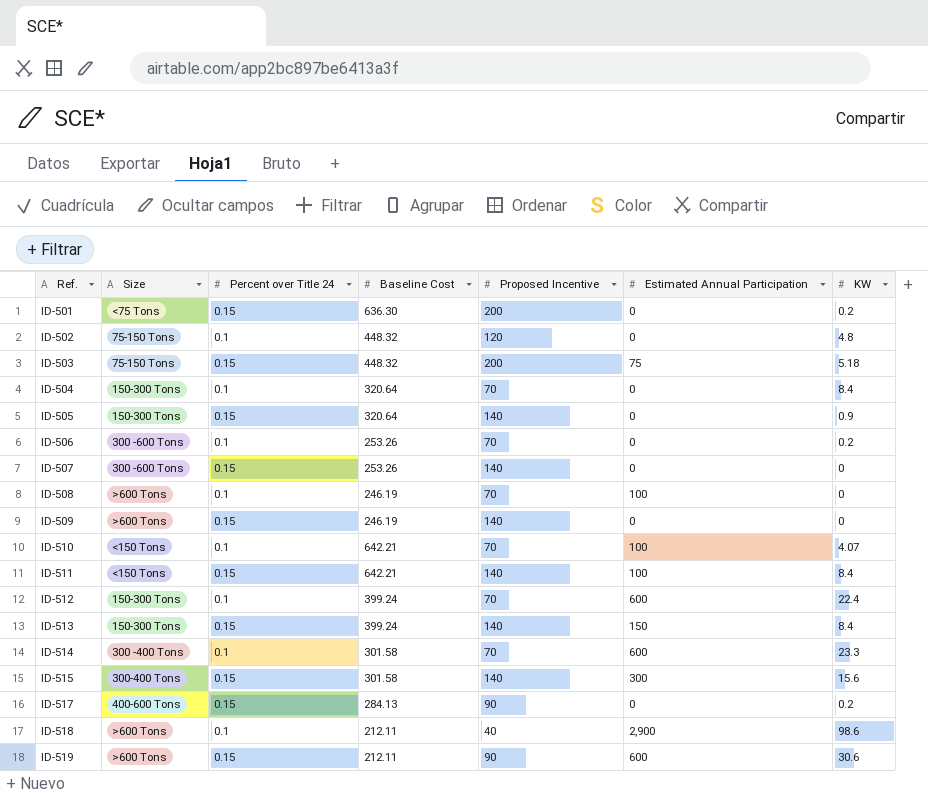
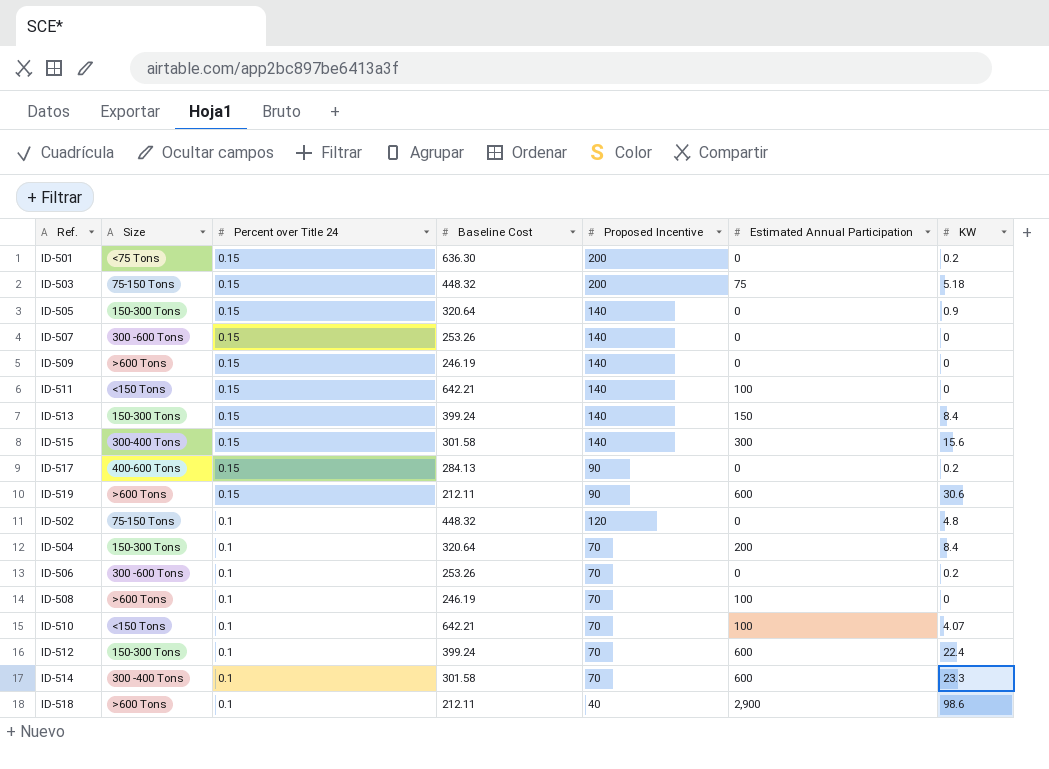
row order: Ref. ascending -> Percent over Title 24 descending
ID-511 | KW: 8.4 -> 0
ID-504 | Estimated Annual Participation: 0 -> 200

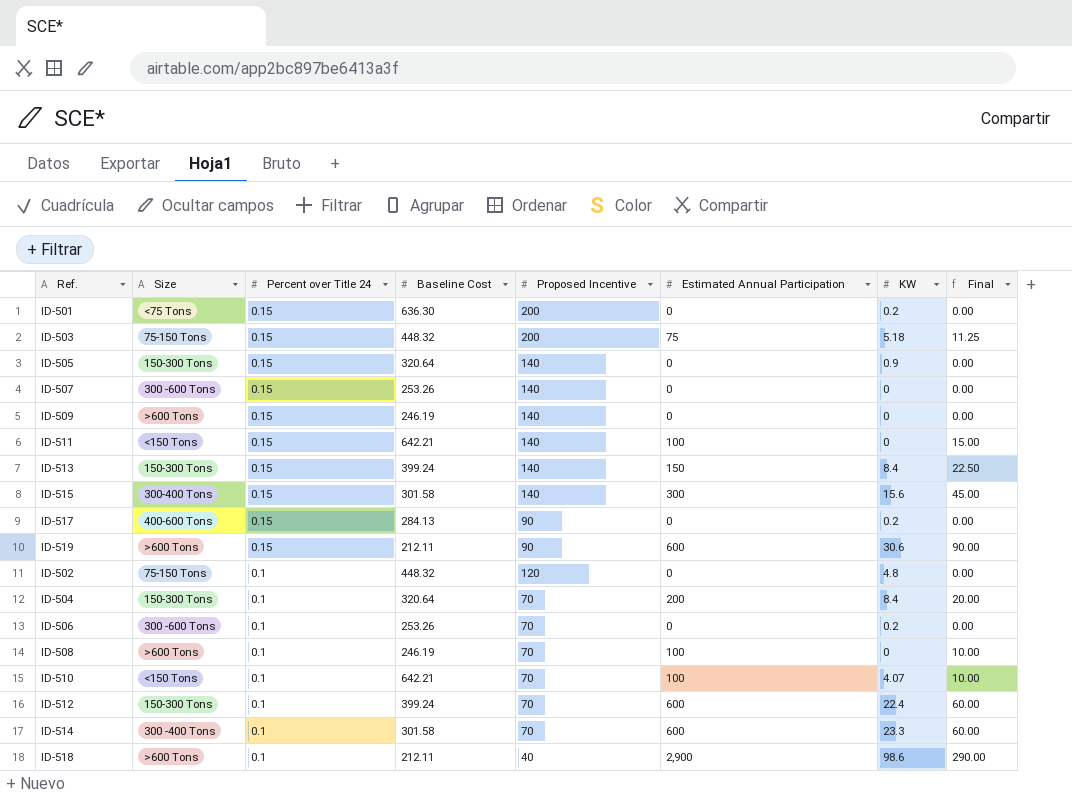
column Final | formula: none -> [Percent over Title 24] * [Estimated Annual Participation]

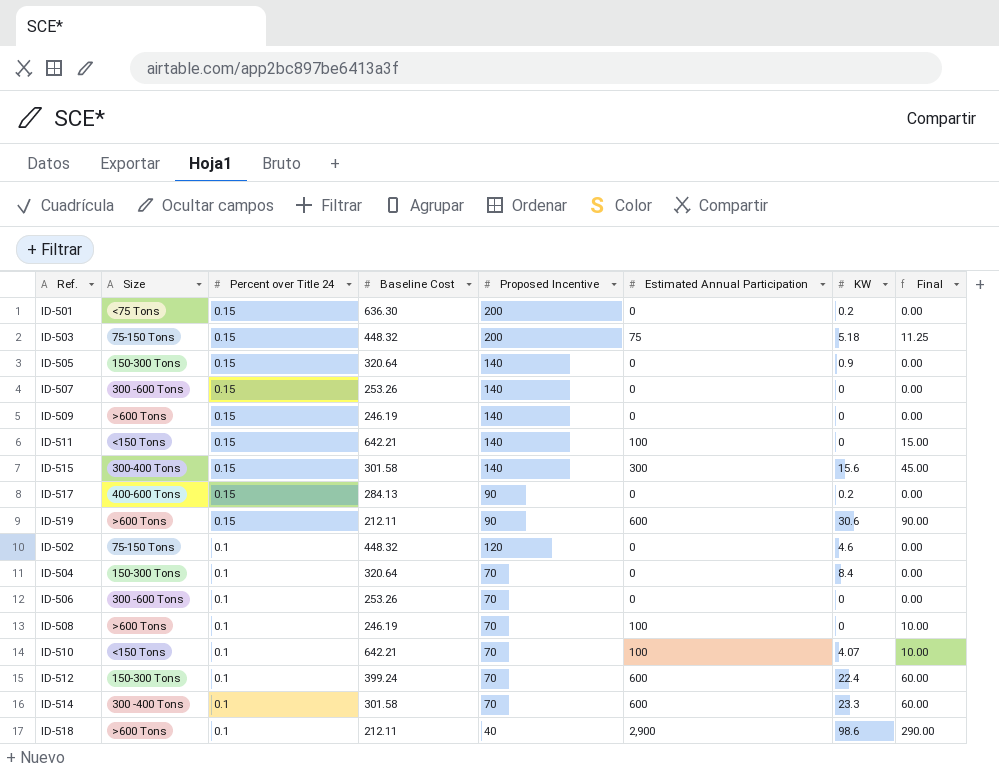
row ID-513: 150-300 Tons | 0.15 | 399.24 | 140 | 150 | 8.4 | 22.50 -> none
ID-502 | KW: 4.8 -> 4.6
ID-504 | Estimated Annual Participation: 200 -> 0
ID-504 | Final: 20.00 -> 0.00
ID-506 | KW: 0.2 -> 0

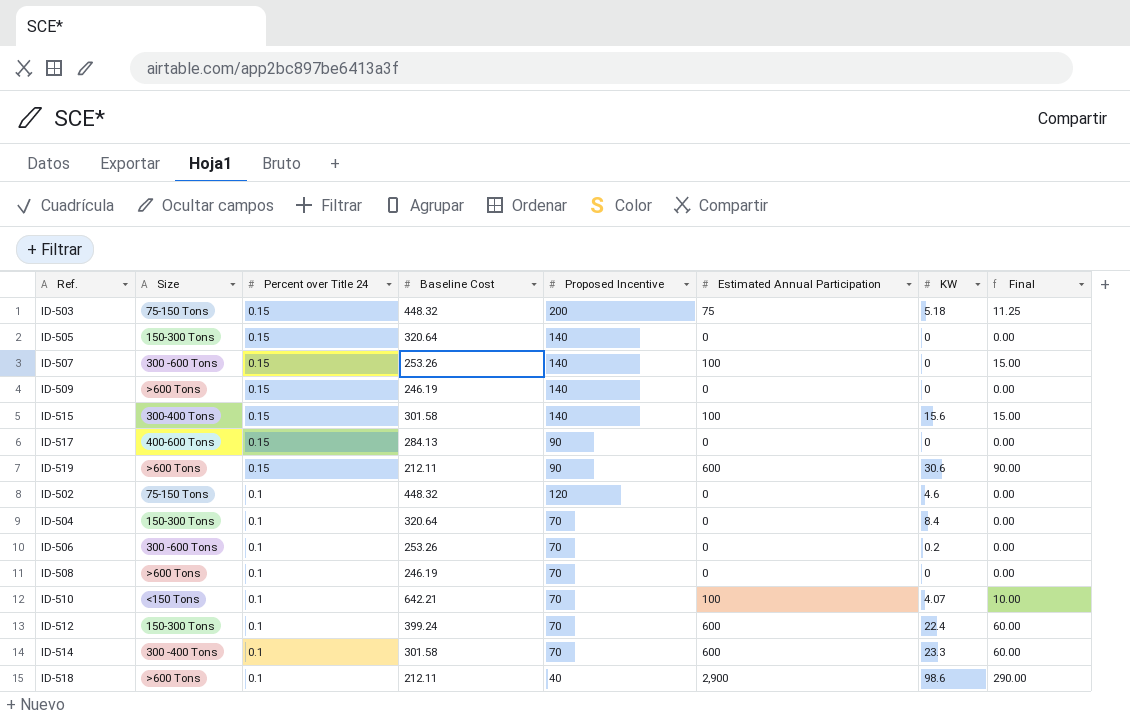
row ID-501: <75 Tons | 0.15 | 636.30 | 200 | 0 | 0.2 | 0.00 -> none
row ID-511: <150 Tons | 0.15 | 642.21 | 140 | 100 | 0 | 15.00 -> none
ID-505 | KW: 0.9 -> 0
ID-507 | Estimated Annual Participation: 0 -> 100
ID-507 | Final: 0.00 -> 15.00
ID-515 | Estimated Annual Participation: 300 -> 100
ID-515 | Final: 45.00 -> 15.00
ID-517 | KW: 0.2 -> 0
ID-506 | KW: 0 -> 0.2
ID-508 | Estimated Annual Participation: 100 -> 0
ID-508 | Final: 10.00 -> 0.00

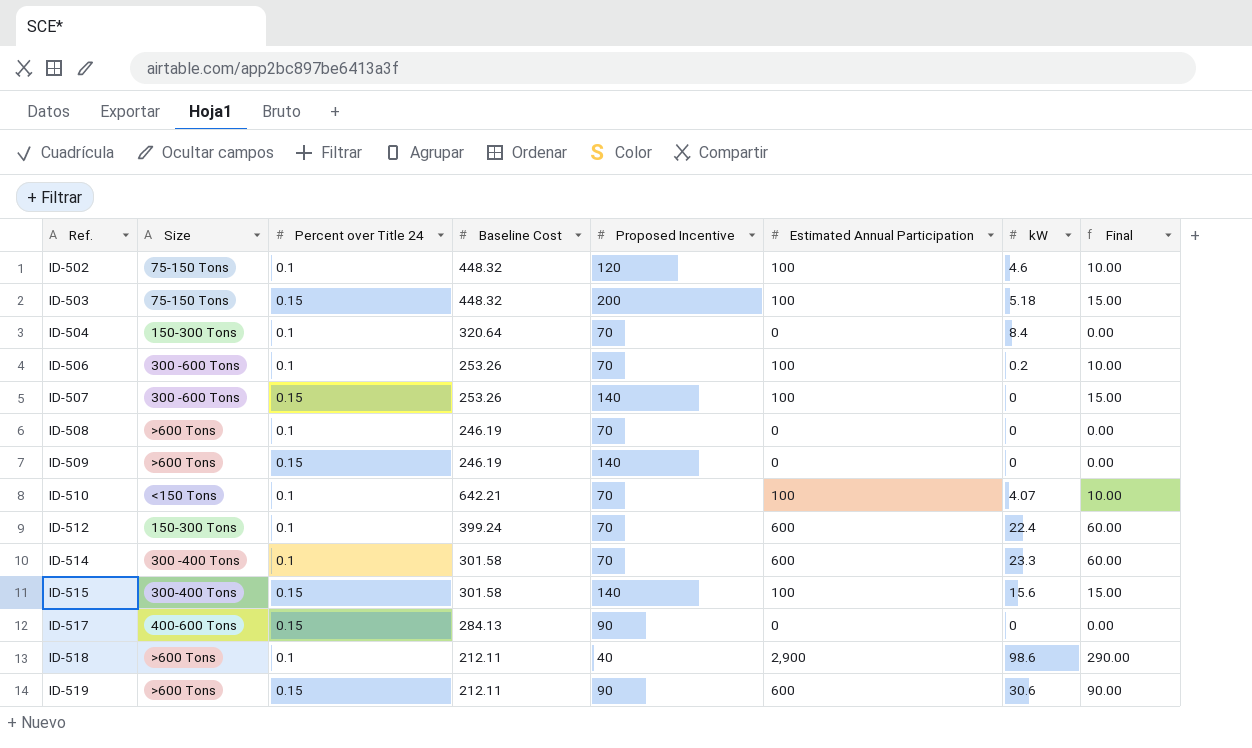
row order: Percent over Title 24 descending -> Ref. ascending
column name: KW -> kW
row ID-505: 150-300 Tons | 0.15 | 320.64 | 140 | 0 | 0 | 0.00 -> none
ID-502 | Estimated Annual Participation: 0 -> 100
ID-502 | Final: 0.00 -> 10.00
ID-503 | Estimated Annual Participation: 75 -> 100
ID-503 | Final: 11.25 -> 15.00
ID-506 | Estimated Annual Participation: 0 -> 100
ID-506 | Final: 0.00 -> 10.00

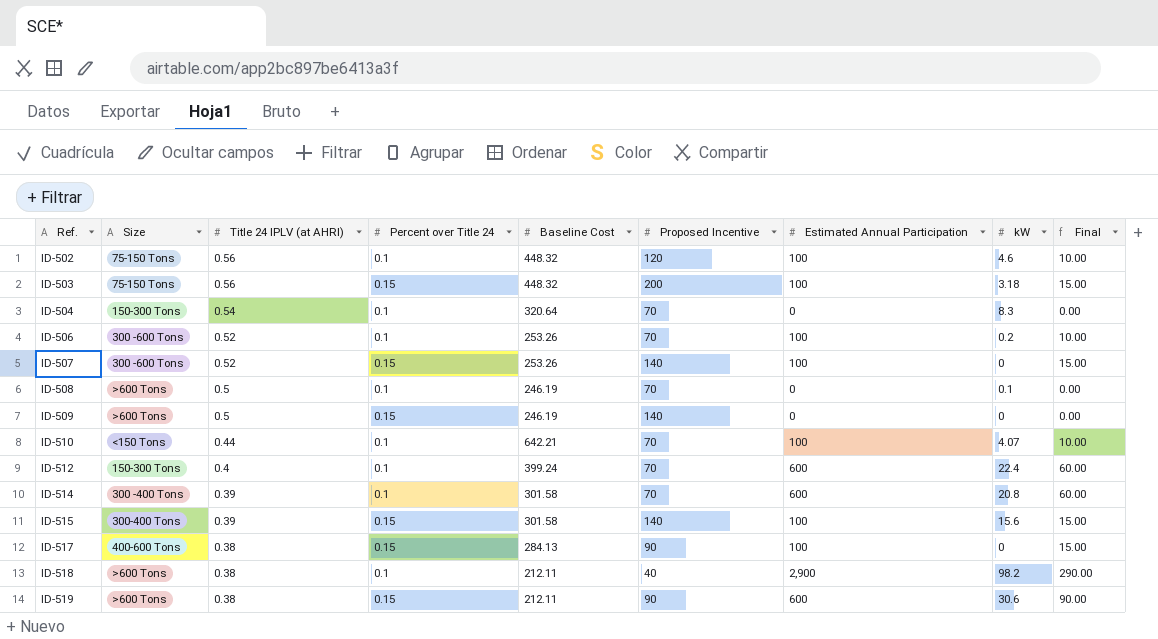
column Title 24 IPLV (at AHRI) | position: none -> 3
ID-503 | kW: 5.18 -> 3.18
ID-504 | kW: 8.4 -> 8.3
ID-508 | kW: 0 -> 0.1
ID-514 | kW: 23.3 -> 20.8
ID-517 | Estimated Annual Participation: 0 -> 100
ID-517 | Final: 0.00 -> 15.00
ID-518 | kW: 98.6 -> 98.2

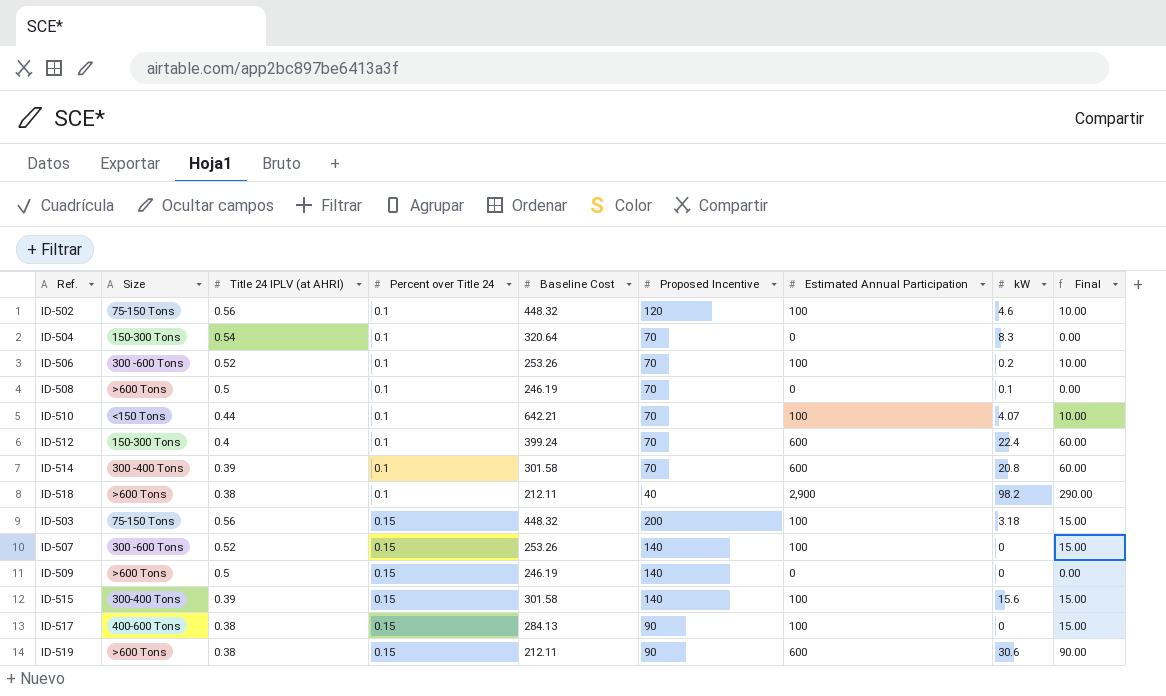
row order: Ref. ascending -> Percent over Title 24 ascending

